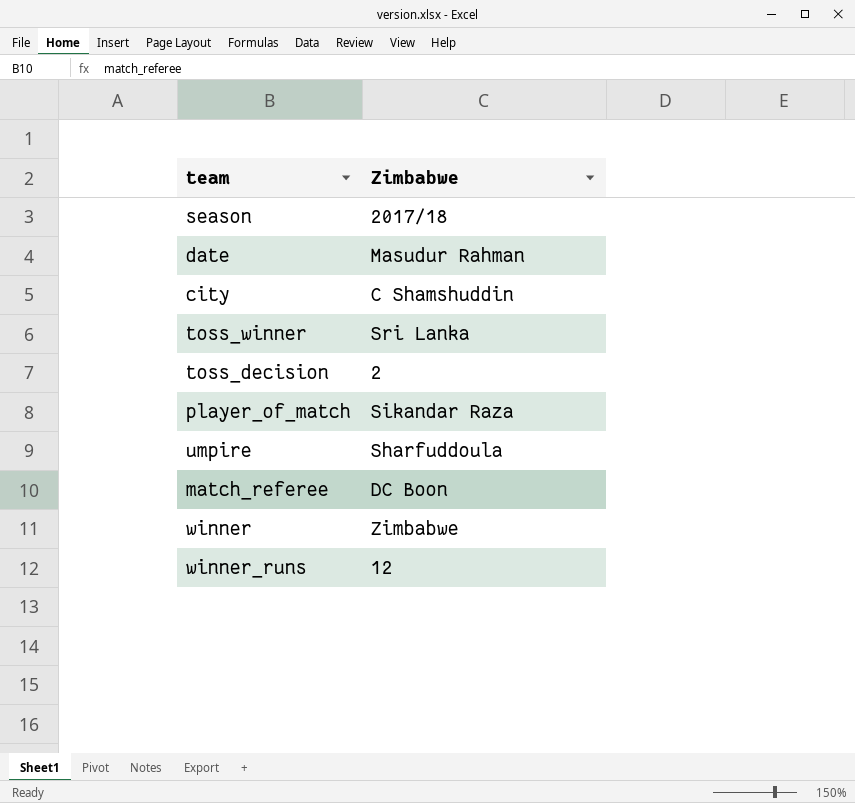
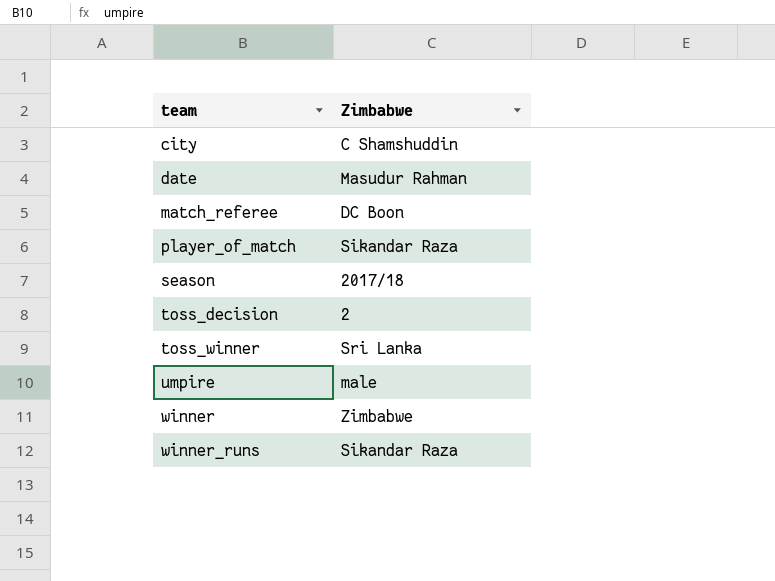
row order: none -> team ascending
umpire | Zimbabwe: Sharfuddoula -> male
winner_runs | Zimbabwe: 12 -> Sikandar Raza

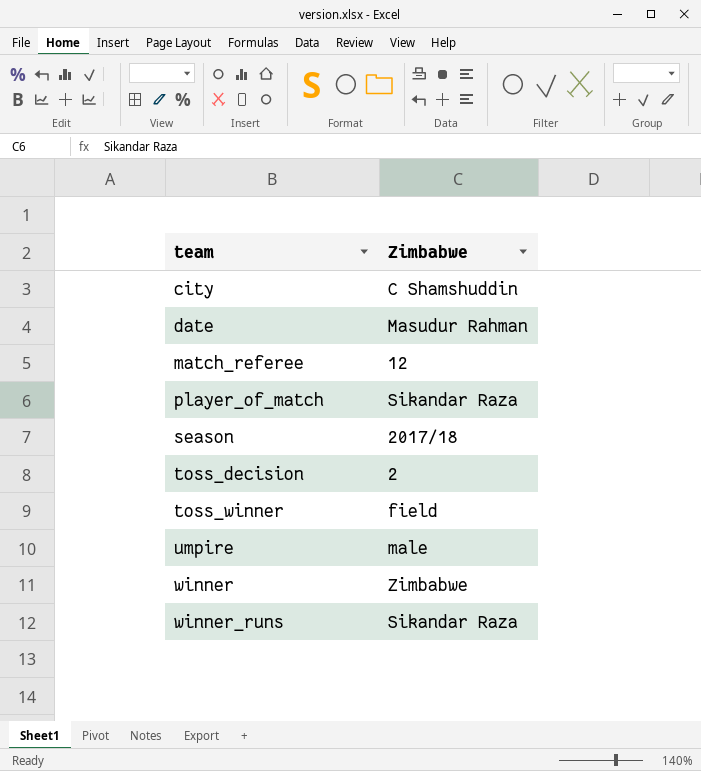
match_referee | Zimbabwe: DC Boon -> 12
toss_winner | Zimbabwe: Sri Lanka -> field

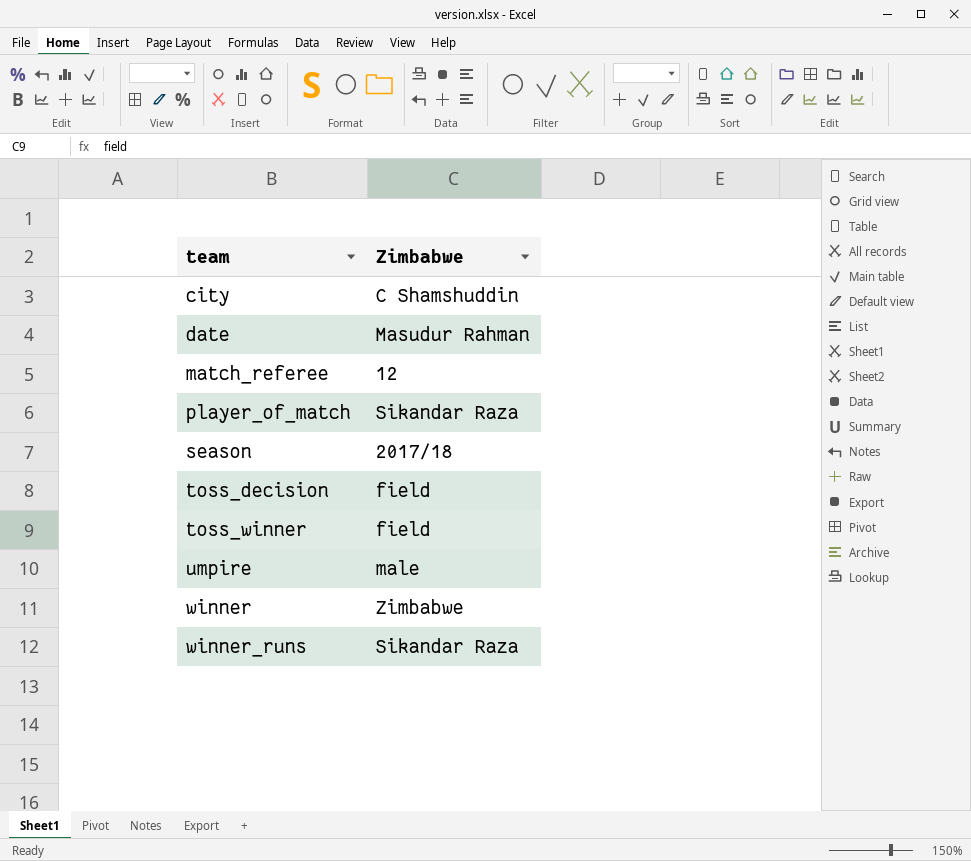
toss_decision | Zimbabwe: 2 -> field

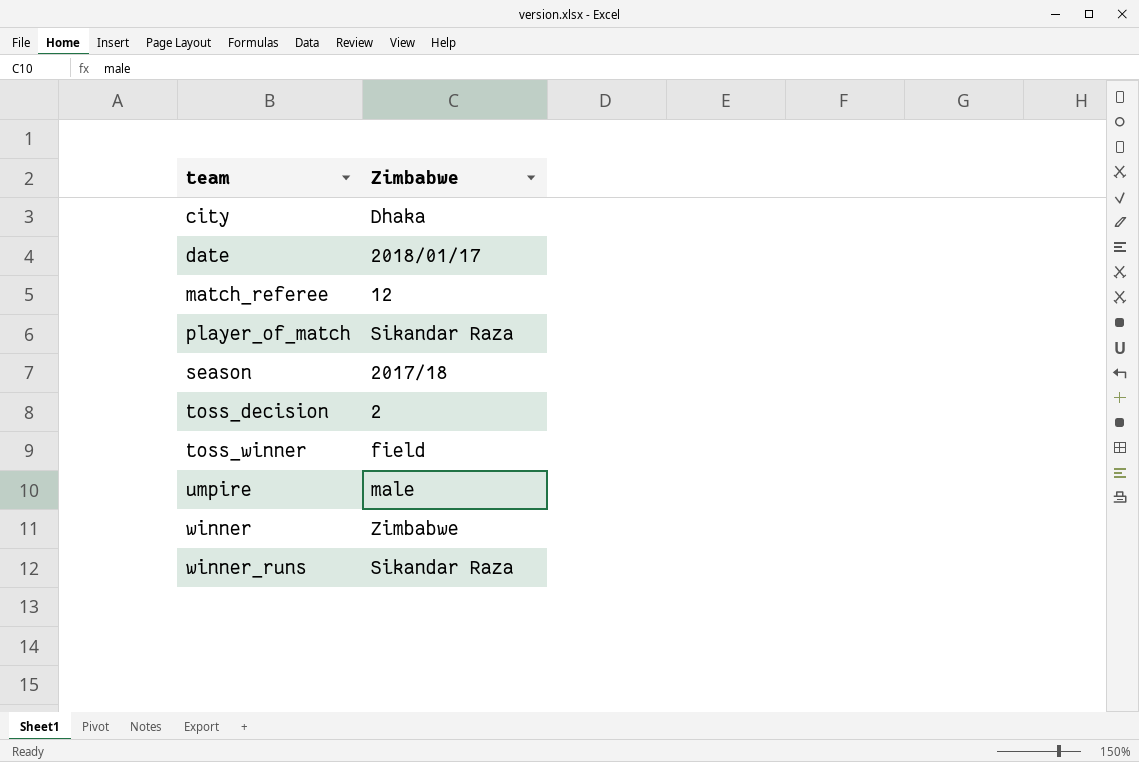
city | Zimbabwe: C Shamshuddin -> Dhaka
date | Zimbabwe: Masudur Rahman -> 2018/01/17
toss_decision | Zimbabwe: field -> 2

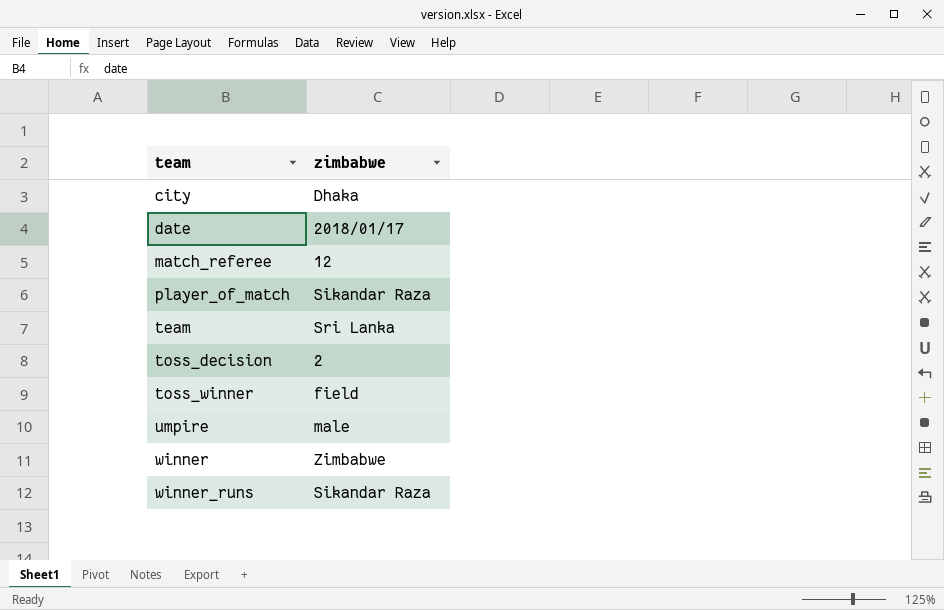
column name: Zimbabwe -> zimbabwe
row season: 2017/18 -> none
row team: none -> Sri Lanka

